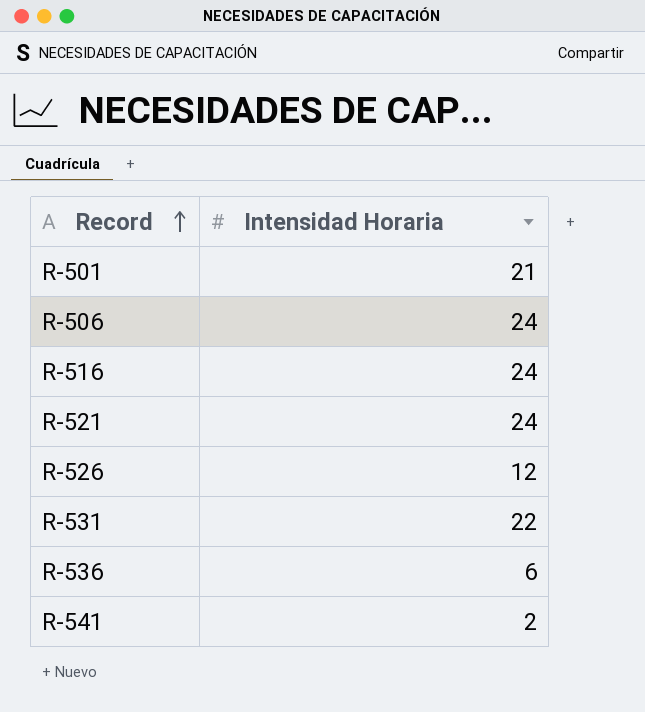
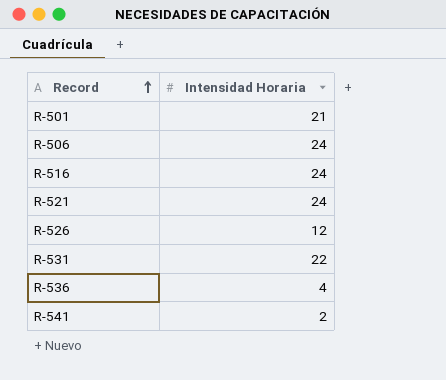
R-536 | Intensidad Horaria: 6 -> 4

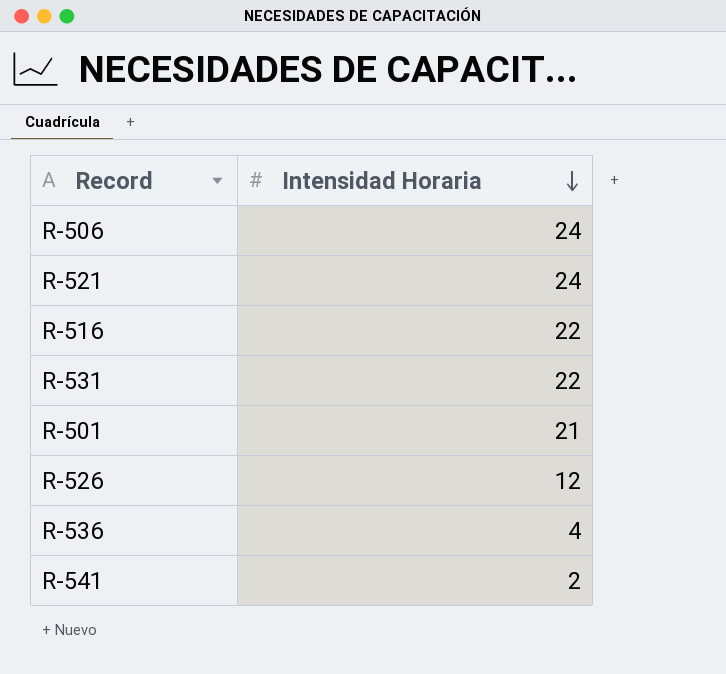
row order: Record ascending -> Intensidad Horaria descending
R-516 | Intensidad Horaria: 24 -> 22

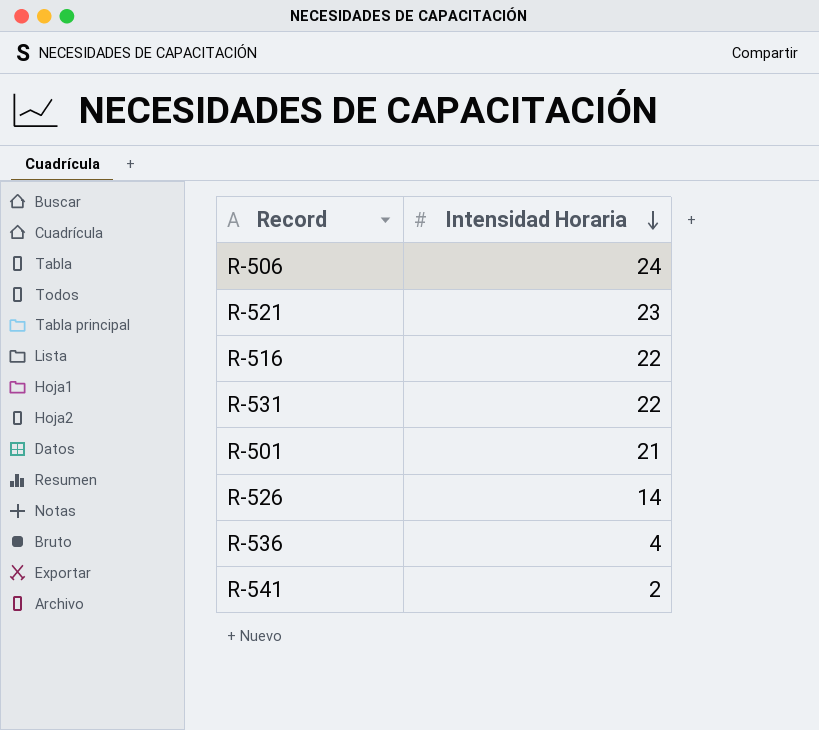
R-521 | Intensidad Horaria: 24 -> 23
R-526 | Intensidad Horaria: 12 -> 14

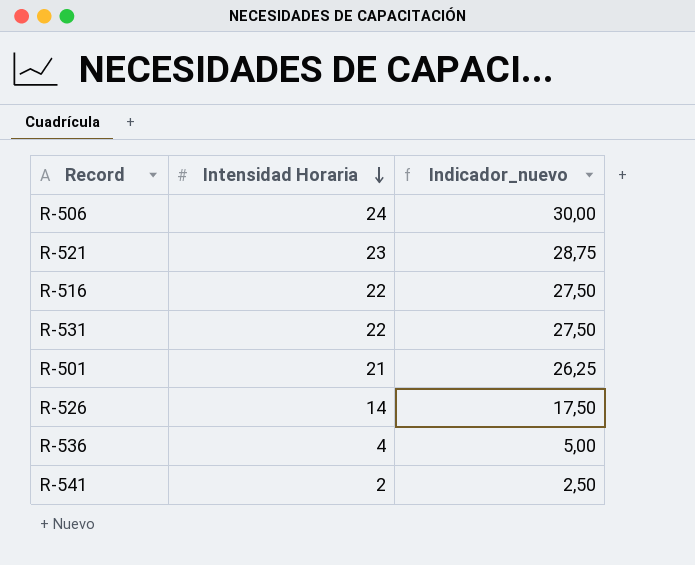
column Indicador_nuevo | formula: none -> [Intensidad Horaria] * 1,25

